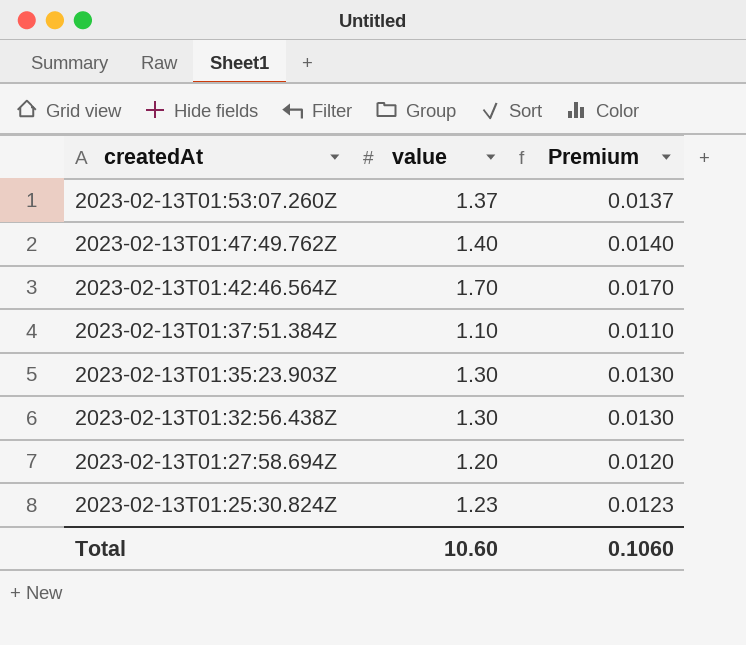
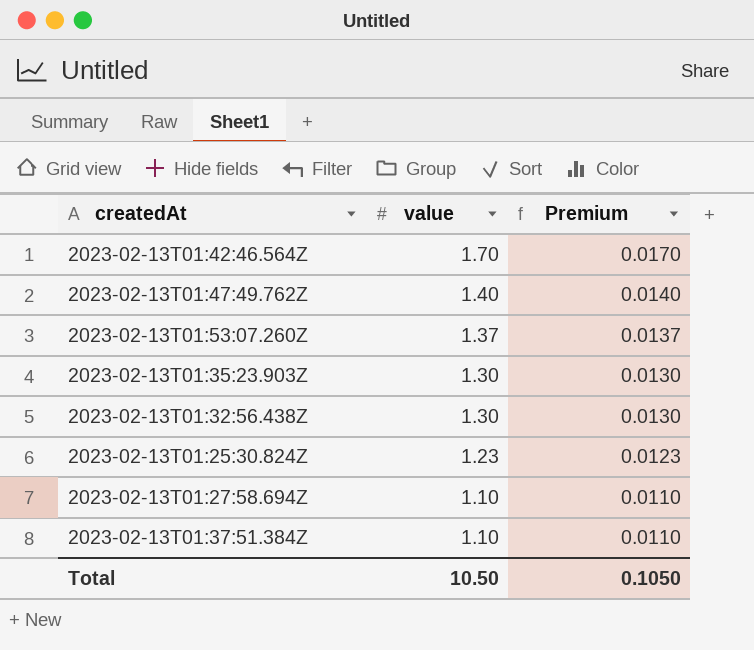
row order: createdAt descending -> value descending
2023-02-13T01:27:58.694Z | value: 1.20 -> 1.10
2023-02-13T01:27:58.694Z | Premium: 0.0120 -> 0.0110
Total | value: 10.60 -> 10.50
Total | Premium: 0.1060 -> 0.1050

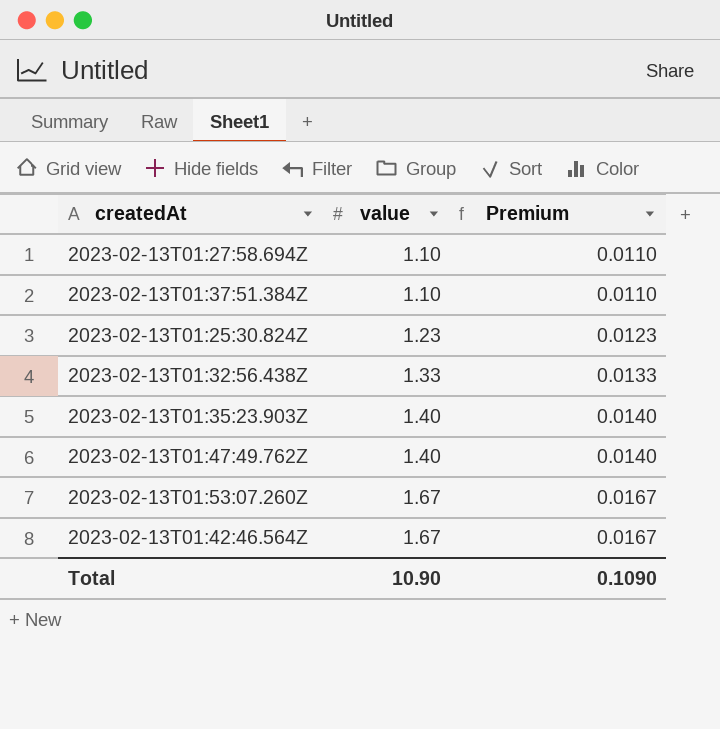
row order: value descending -> value ascending
2023-02-13T01:32:56.438Z | value: 1.30 -> 1.33
2023-02-13T01:32:56.438Z | Premium: 0.0130 -> 0.0133
2023-02-13T01:35:23.903Z | value: 1.30 -> 1.40
2023-02-13T01:35:23.903Z | Premium: 0.0130 -> 0.0140
2023-02-13T01:53:07.260Z | value: 1.37 -> 1.67
2023-02-13T01:53:07.260Z | Premium: 0.0137 -> 0.0167
2023-02-13T01:42:46.564Z | value: 1.70 -> 1.67
2023-02-13T01:42:46.564Z | Premium: 0.0170 -> 0.0167
Total | value: 10.50 -> 10.90
Total | Premium: 0.1050 -> 0.1090

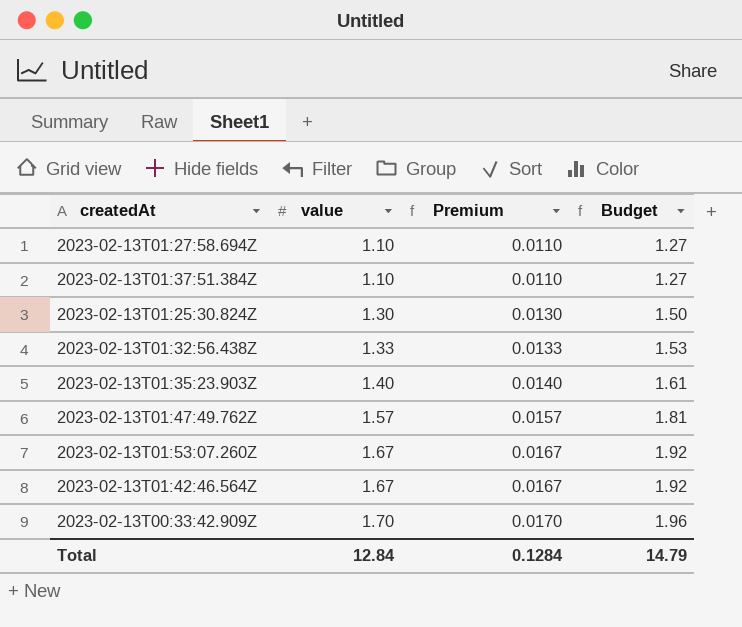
column Budget | formula: none -> [value] * 1.15
2023-02-13T01:25:30.824Z | value: 1.23 -> 1.30
2023-02-13T01:25:30.824Z | Premium: 0.0123 -> 0.0130
2023-02-13T01:47:49.762Z | value: 1.40 -> 1.57
2023-02-13T01:47:49.762Z | Premium: 0.0140 -> 0.0157
row 2023-02-13T00:33:42.909Z: none -> 1.70 | 0.0170 | 1.96
Total | value: 10.90 -> 12.84
Total | Premium: 0.1090 -> 0.1284

